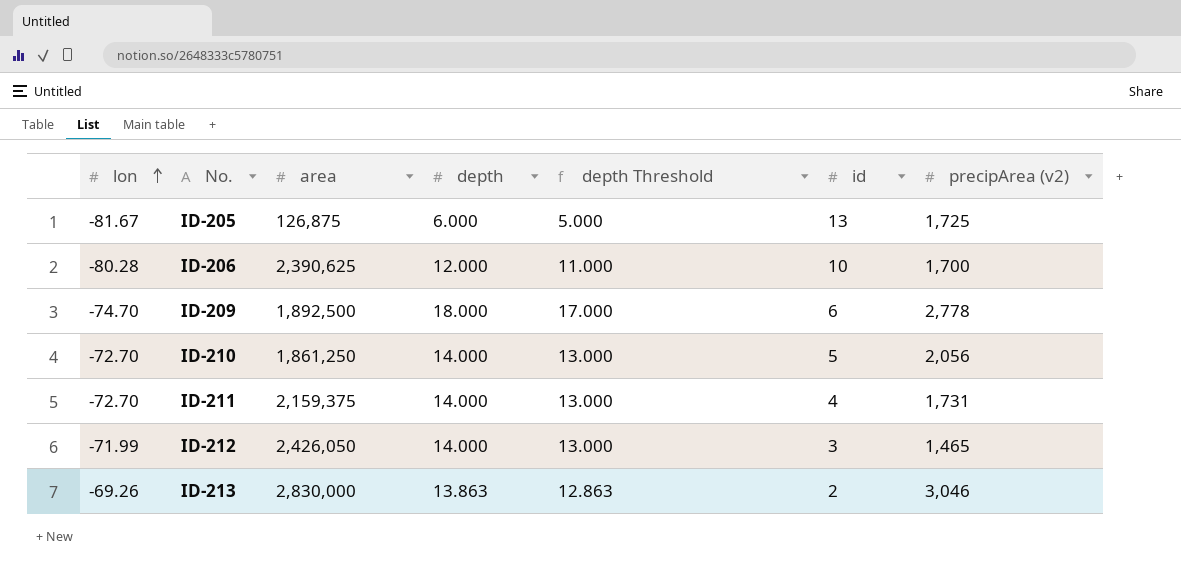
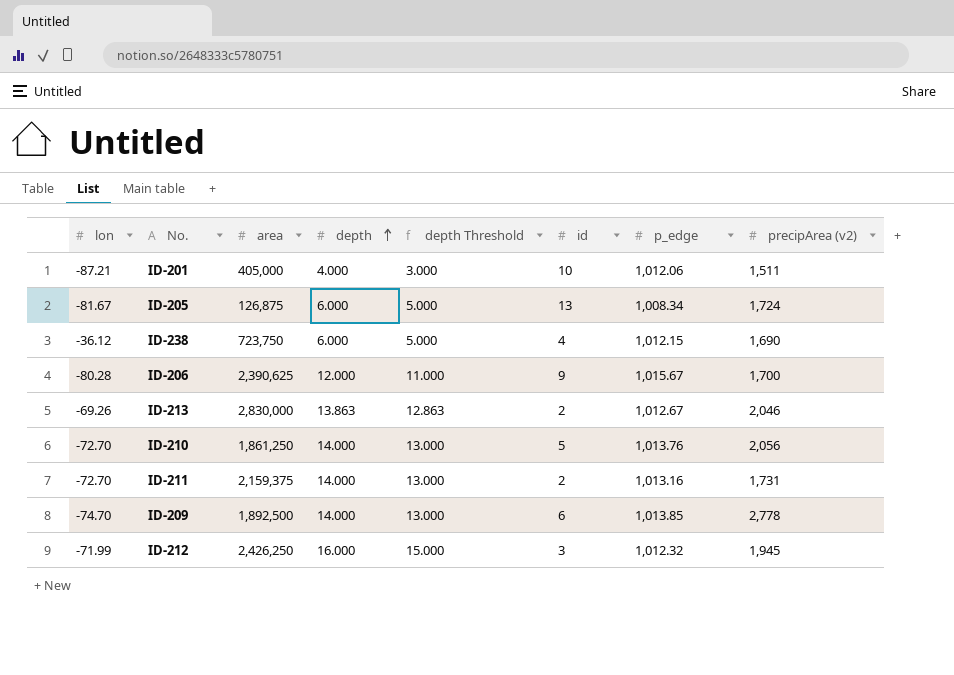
row order: lon ascending -> depth ascending
column p_edge | position: none -> 7
row ID-201: none -> -87.21 | 405,000 | 4.000 | 3.000 | 10 | 1,012.06 | 1,511
ID-205 | precipArea (v2): 1,725 -> 1,724
row ID-238: none -> -36.12 | 723,750 | 6.000 | 5.000 | 4 | 1,012.15 | 1,690
ID-206 | id: 10 -> 9
ID-213 | precipArea (v2): 3,046 -> 2,046
ID-211 | id: 4 -> 2
ID-209 | depth: 18.000 -> 14.000
ID-209 | depth Threshold: 17.000 -> 13.000
ID-212 | area: 2,426,050 -> 2,426,250
ID-212 | depth: 14.000 -> 16.000
ID-212 | depth Threshold: 13.000 -> 15.000
ID-212 | precipArea (v2): 1,465 -> 1,945

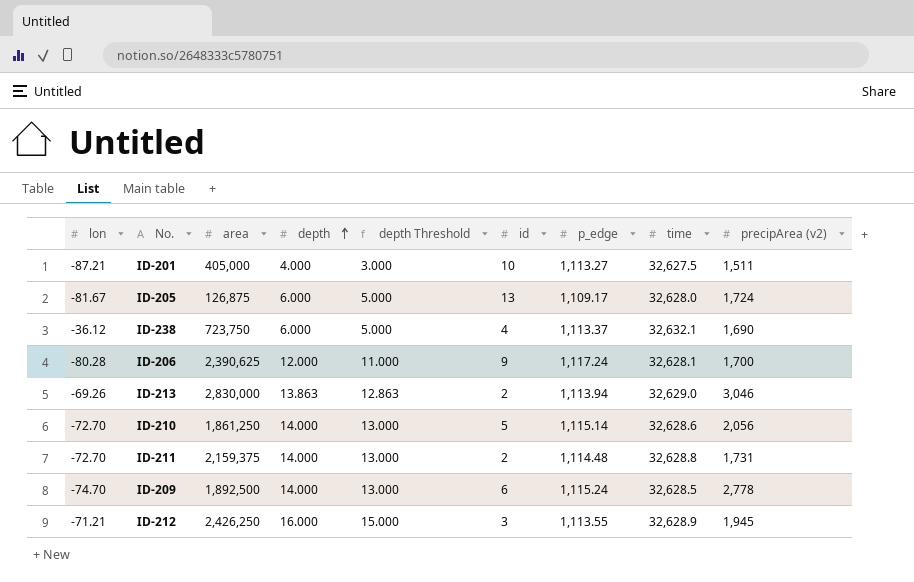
column time | position: none -> 8
ID-201 | p_edge: 1,012.06 -> 1,113.27
ID-205 | p_edge: 1,008.34 -> 1,109.17
ID-238 | p_edge: 1,012.15 -> 1,113.37
ID-206 | p_edge: 1,015.67 -> 1,117.24
ID-213 | p_edge: 1,012.67 -> 1,113.94
ID-213 | precipArea (v2): 2,046 -> 3,046
ID-210 | p_edge: 1,013.76 -> 1,115.14
ID-211 | p_edge: 1,013.16 -> 1,114.48
ID-209 | p_edge: 1,013.85 -> 1,115.24
ID-212 | lon: -71.99 -> -71.21
ID-212 | p_edge: 1,012.32 -> 1,113.55

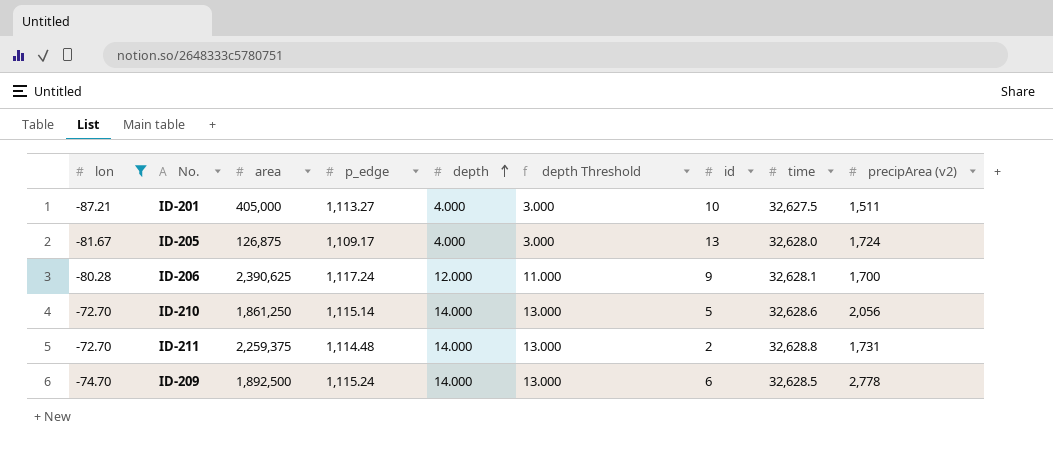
filter: none -> lon <= -72.70
column p_edge | position: 7 -> 4
ID-205 | depth: 6.000 -> 4.000
ID-205 | depth Threshold: 5.000 -> 3.000
ID-211 | area: 2,159,375 -> 2,259,375

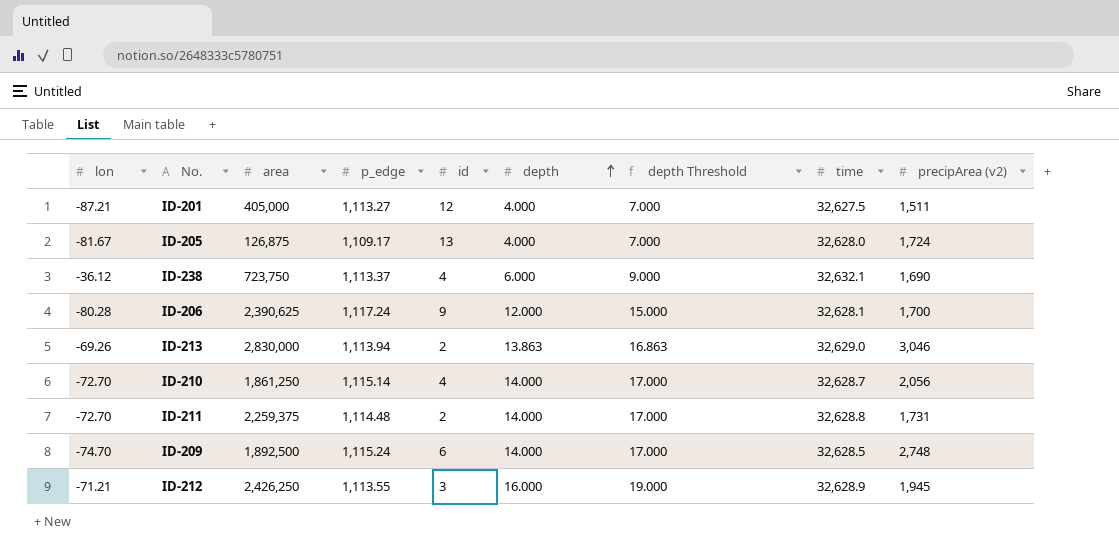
filter: lon <= -72.70 -> none
column id | position: 7 -> 5
column depth Threshold | formula: [depth] - 1 -> [depth] + 3
ID-201 | id: 10 -> 12
ID-210 | id: 5 -> 4
ID-210 | time: 32,628.6 -> 32,628.7
ID-209 | precipArea (v2): 2,778 -> 2,748

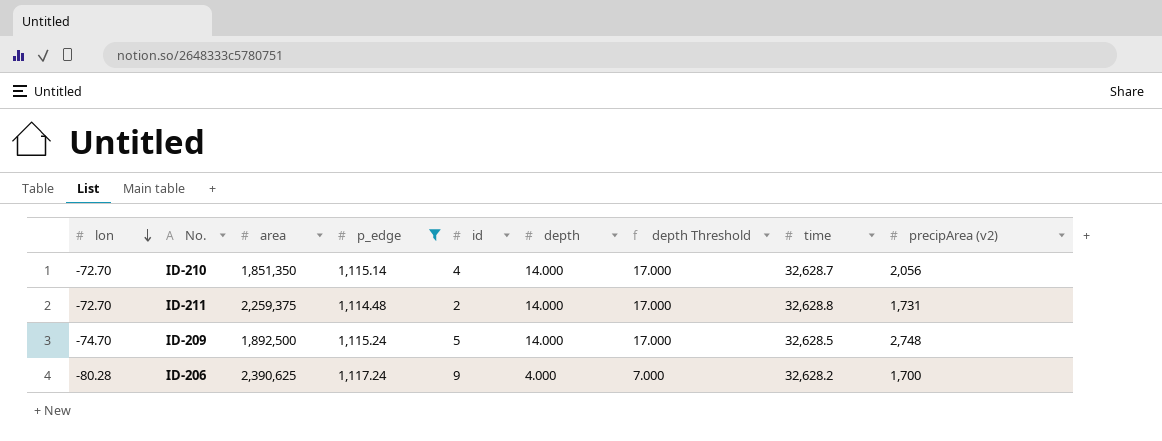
filter: none -> p_edge >= 1,114.48
row order: depth ascending -> lon descending
ID-210 | area: 1,861,250 -> 1,851,350
ID-209 | id: 6 -> 5
ID-206 | depth: 12.000 -> 4.000
ID-206 | depth Threshold: 15.000 -> 7.000
ID-206 | time: 32,628.1 -> 32,628.2

